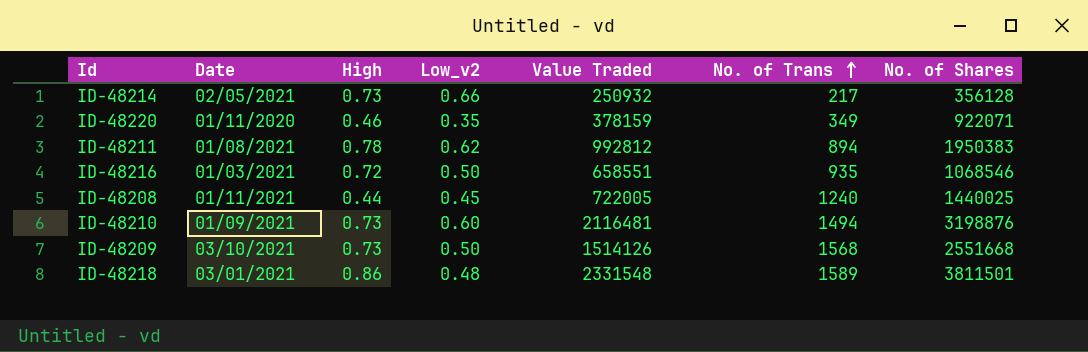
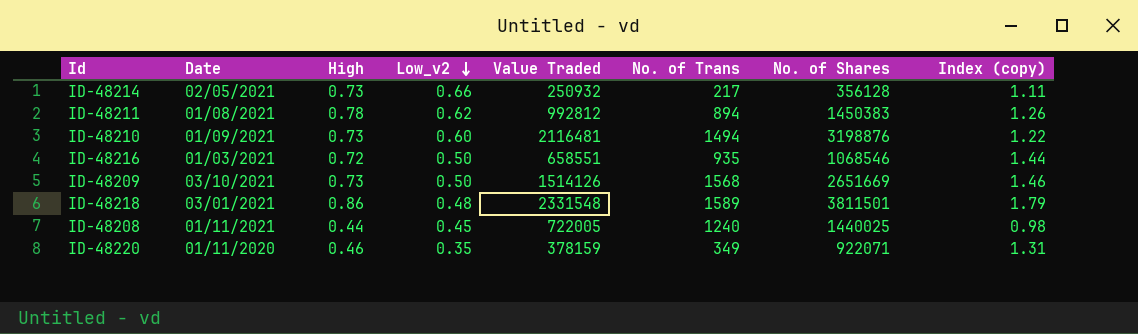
row order: No. of Trans ascending -> Low_v2 descending
column Index (copy) | formula: none -> [High] / [Low_v2]
ID-48211 | No. of Shares: 1950383 -> 1450383
ID-48209 | No. of Shares: 2551668 -> 2651669

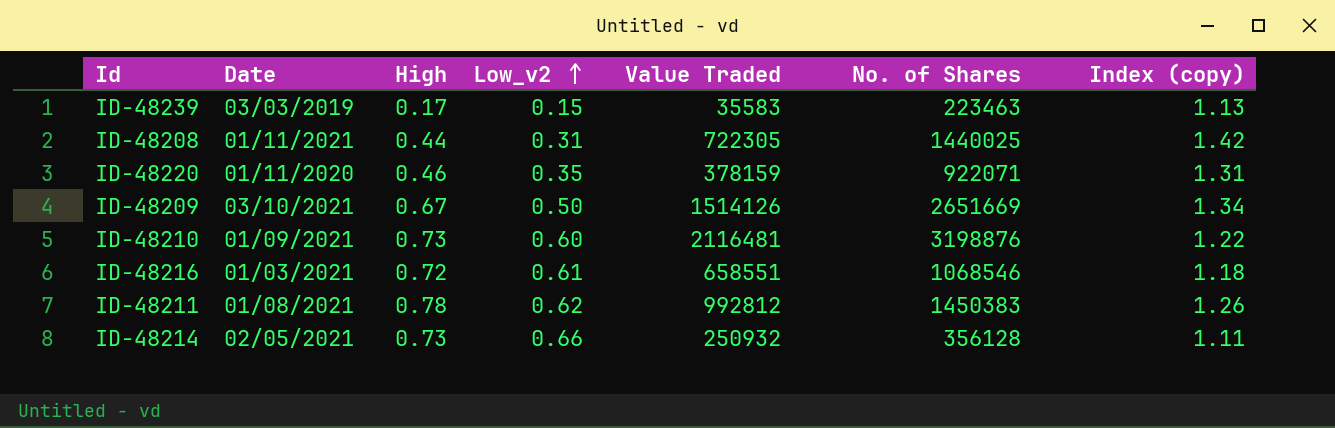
row order: Low_v2 descending -> Low_v2 ascending
column No. of Trans | position: 6 -> none
row ID-48218: 03/01/2021 | 0.86 | 0.48 | 2331548 | 1589 | 3811501 | 1.79 -> none
row ID-48239: none -> 03/03/2019 | 0.17 | 0.15 | 35583 | 223463 | 1.13
ID-48208 | Low_v2: 0.45 -> 0.31
ID-48208 | Value Traded: 722005 -> 722305
ID-48208 | Index (copy): 0.98 -> 1.42
ID-48209 | High: 0.73 -> 0.67
ID-48209 | Index (copy): 1.46 -> 1.34
ID-48216 | Low_v2: 0.50 -> 0.61
ID-48216 | Index (copy): 1.44 -> 1.18

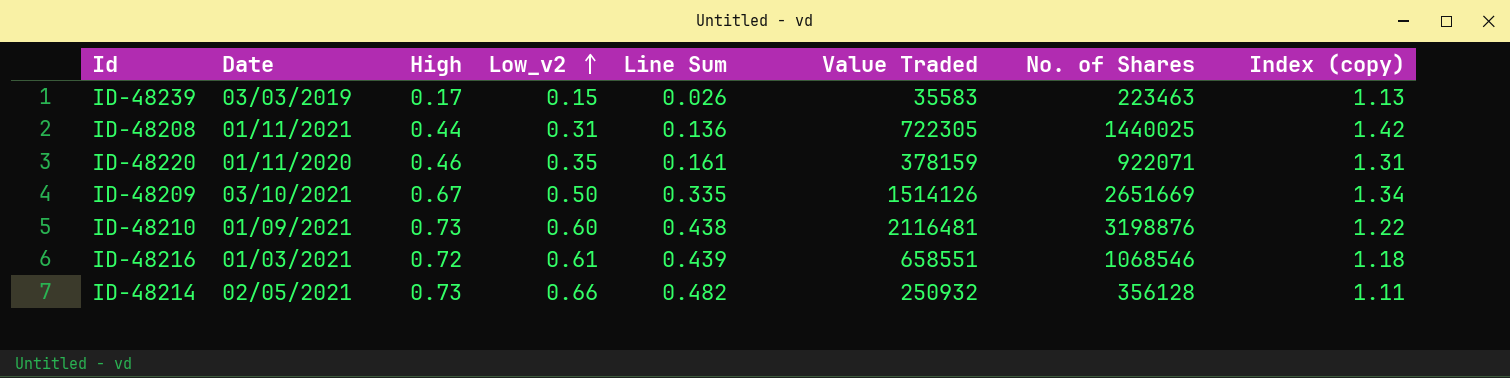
column Line Sum | formula: none -> [High] * [Low_v2]
row ID-48211: 01/08/2021 | 0.78 | 0.62 | 992812 | 1450383 | 1.26 -> none

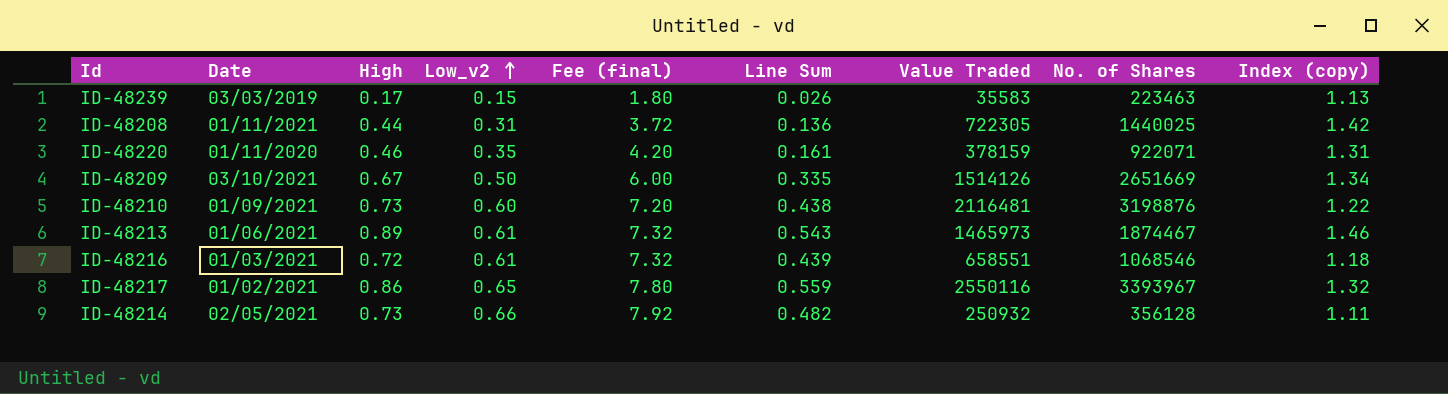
column Fee (final) | formula: none -> [Low_v2] * 12
row ID-48213: none -> 01/06/2021 | 0.89 | 0.61 | 7.32 | 0.543 | 1465973 | 1874467 | 1.46
row ID-48217: none -> 01/02/2021 | 0.86 | 0.65 | 7.80 | 0.559 | 2550116 | 3393967 | 1.32

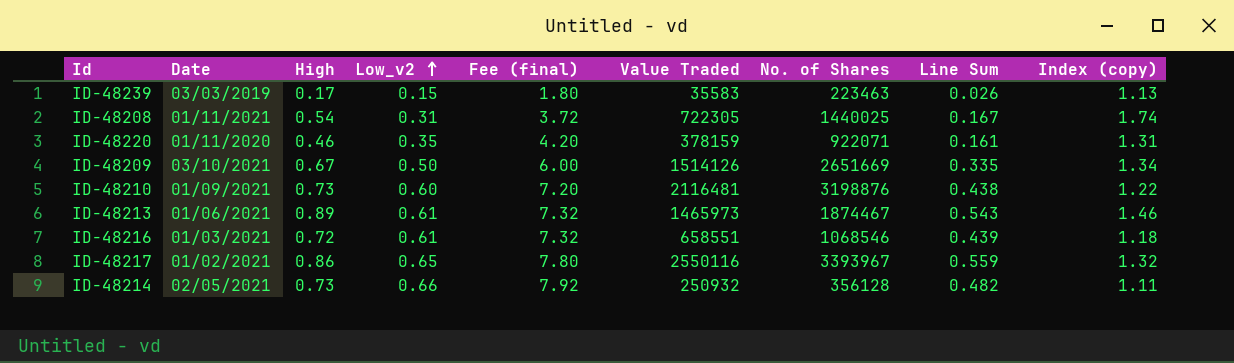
column Line Sum | position: 6 -> 8
ID-48208 | High: 0.44 -> 0.54
ID-48208 | Line Sum: 0.136 -> 0.167
ID-48208 | Index (copy): 1.42 -> 1.74

